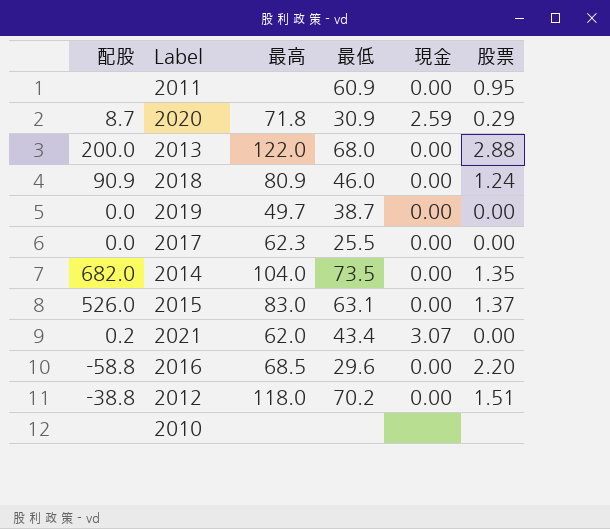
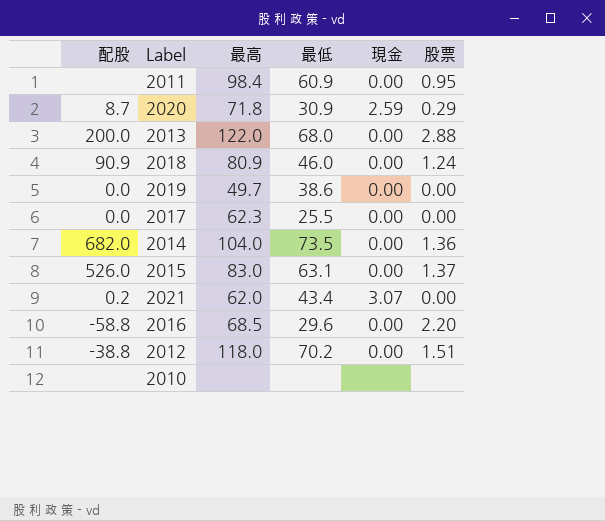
2011 | 最高: none -> 98.4
2019 | 最低: 38.7 -> 38.6
2014 | 股票: 1.35 -> 1.36

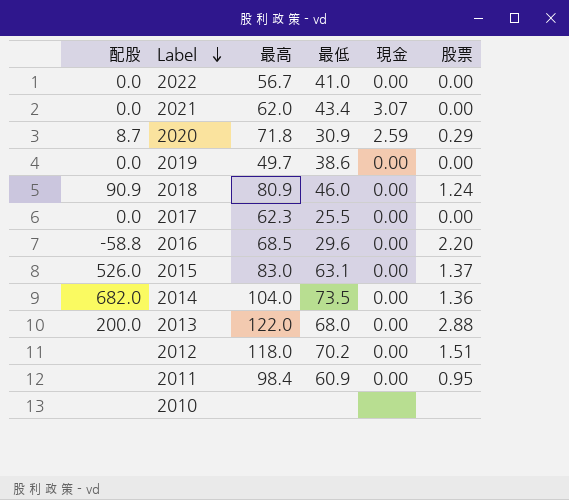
row order: none -> Label descending
row 2022: none -> 0.0 | 56.7 | 41.0 | 0.00 | 0.00
2021 | 配股: 0.2 -> 0.0
2012 | 配股: -38.8 -> none

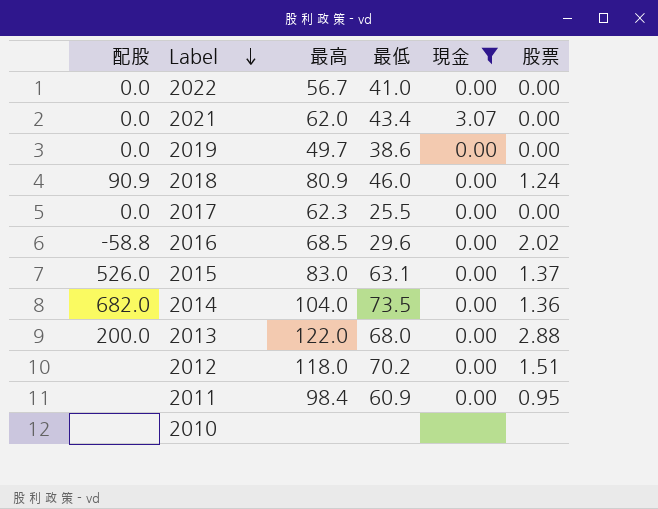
filter: none -> 現金 != 2.59
2016 | 股票: 2.20 -> 2.02

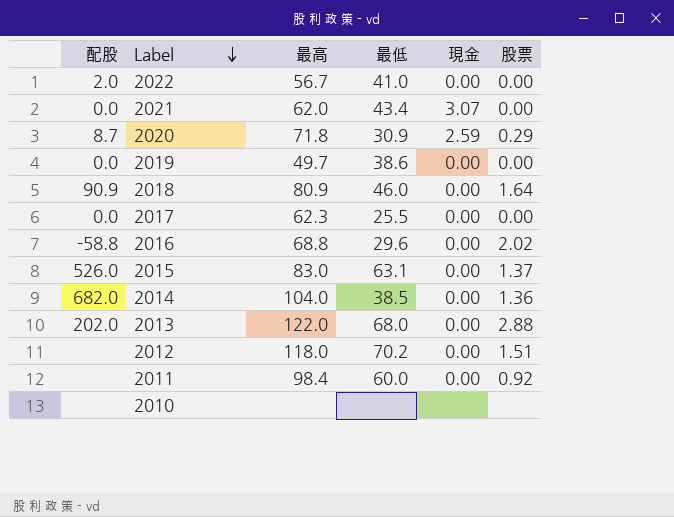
filter: 現金 != 2.59 -> none
2022 | 配股: 0.0 -> 2.0
2018 | 股票: 1.24 -> 1.64
2016 | 最高: 68.5 -> 68.8
2014 | 最低: 73.5 -> 38.5
2013 | 配股: 200.0 -> 202.0
2011 | 最低: 60.9 -> 60.0
2011 | 股票: 0.95 -> 0.92

